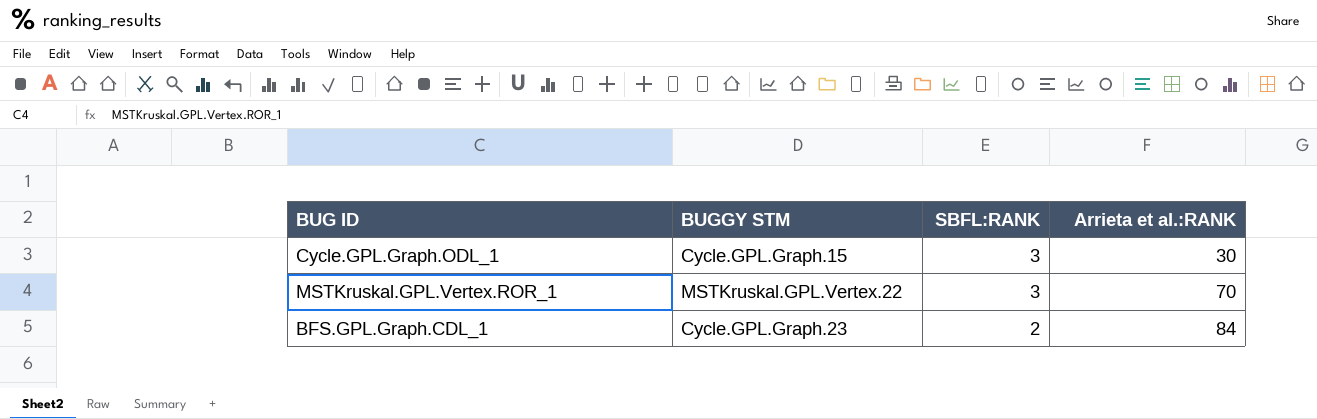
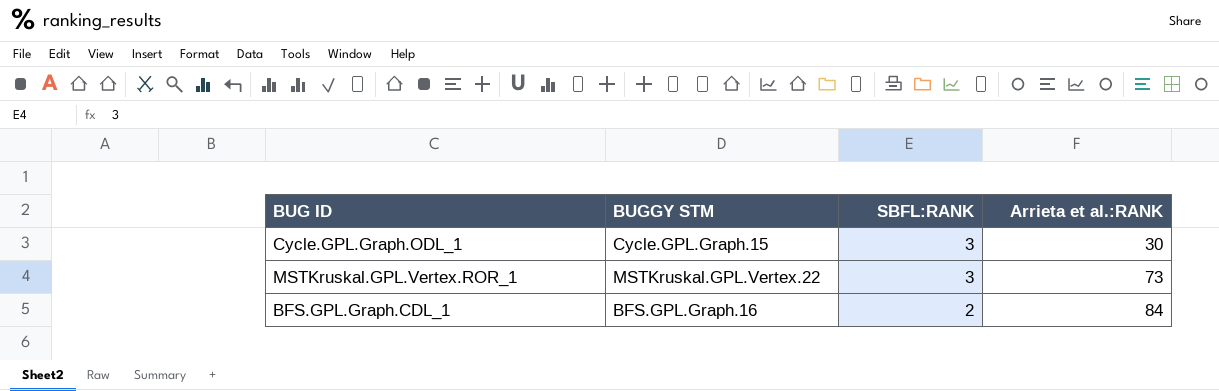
MSTKruskal.GPL.Vertex.ROR_1 | Arrieta et al.:RANK: 70 -> 73
BFS.GPL.Graph.CDL_1 | BUGGY STM: Cycle.GPL.Graph.23 -> BFS.GPL.Graph.16

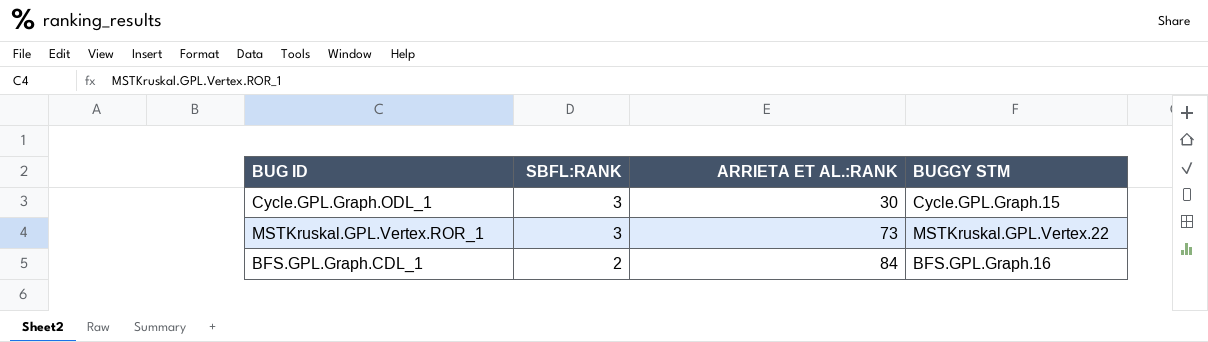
column name: Arrieta et al.:RANK -> ARRIETA ET AL.:RANK
column BUGGY STM | position: 2 -> 4

